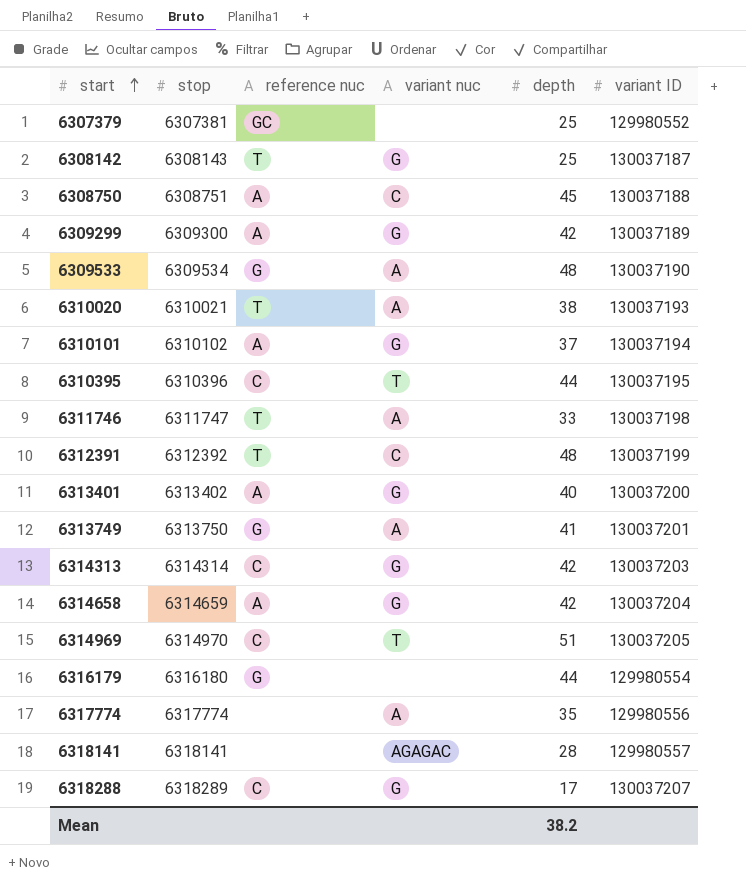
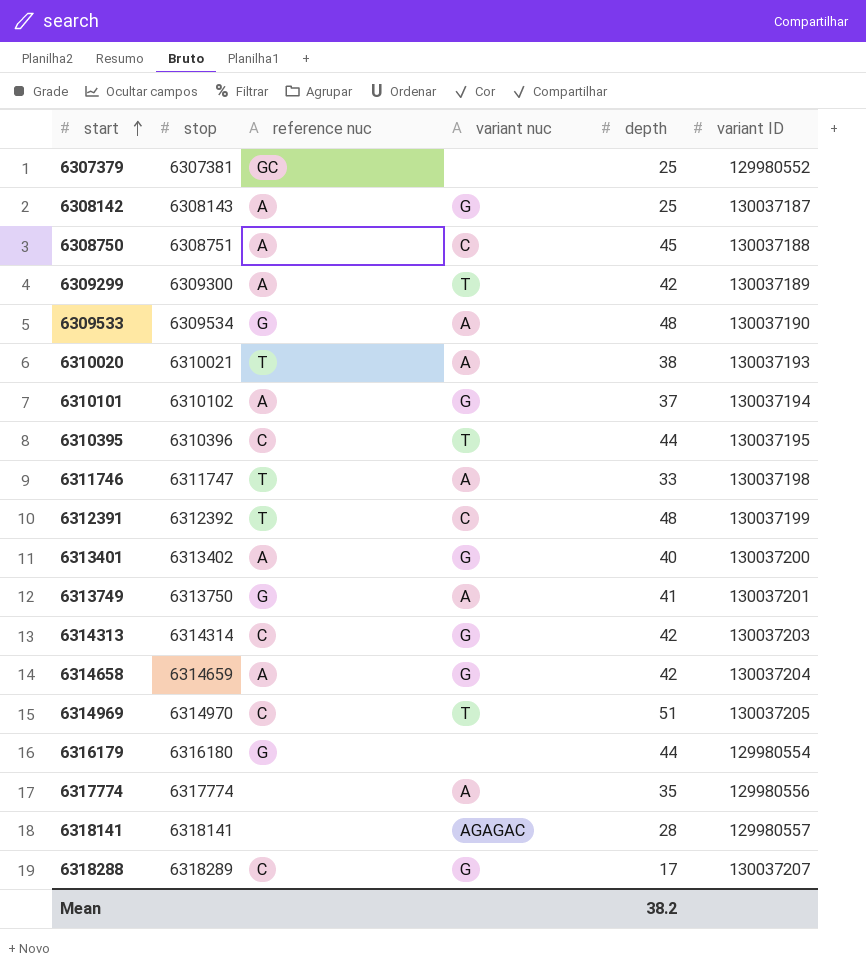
6308142 | reference nuc: T -> A
6309299 | variant nuc: G -> T

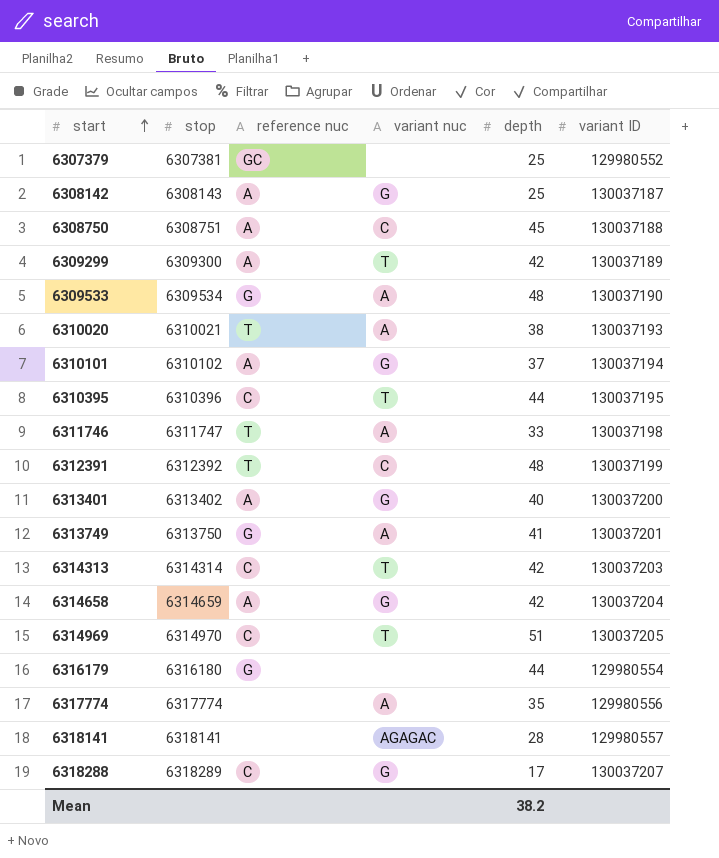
6314313 | variant nuc: G -> T

